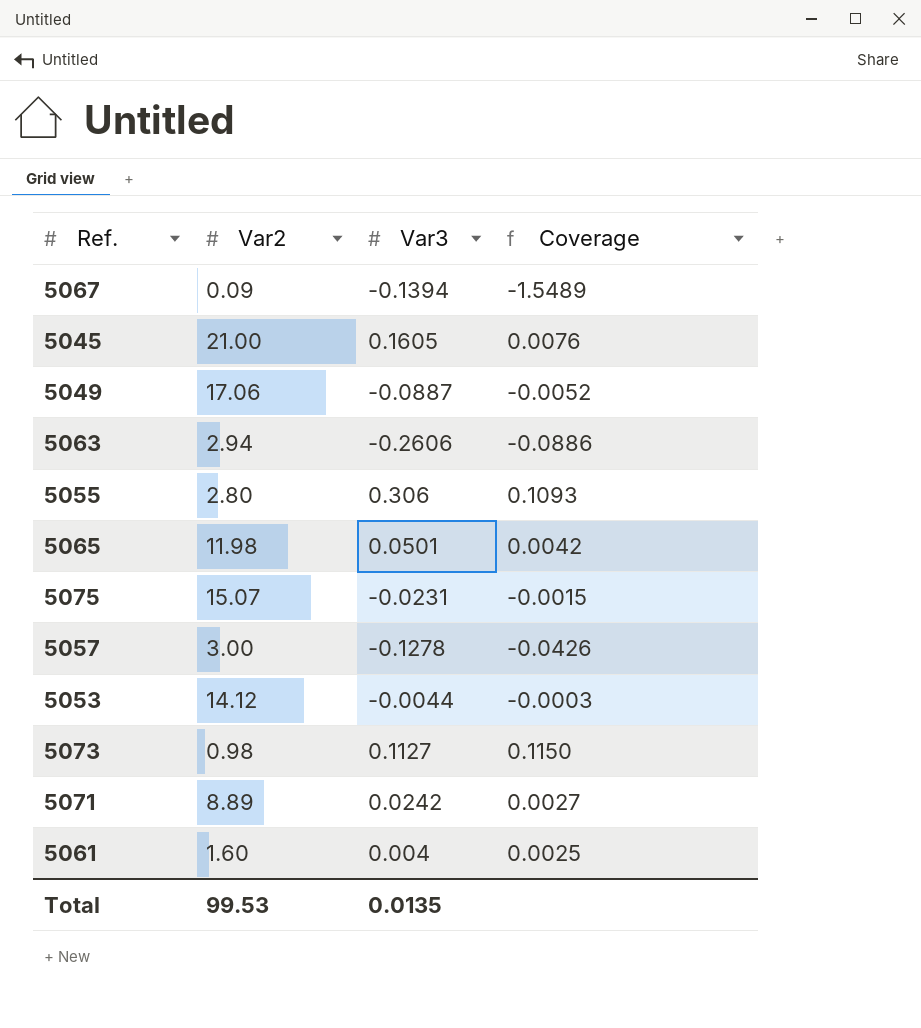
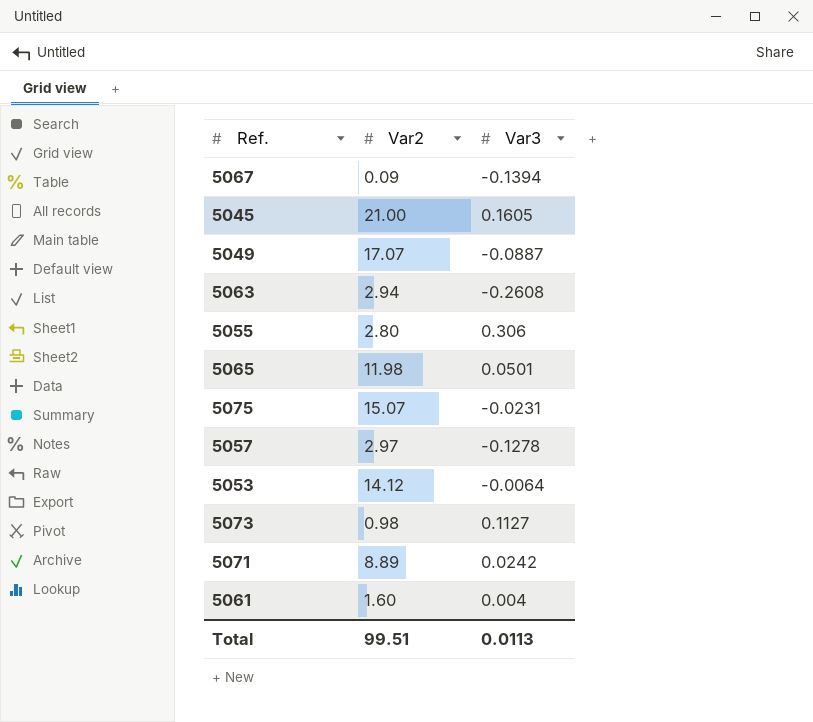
column Coverage | formula: [Var3] / [Var2] -> none
5049 | Var2: 17.06 -> 17.07
5063 | Var3: -0.2606 -> -0.2608
5057 | Var2: 3.00 -> 2.97
5053 | Var3: -0.0044 -> -0.0064
Total | Var2: 99.53 -> 99.51
Total | Var3: 0.0135 -> 0.0113

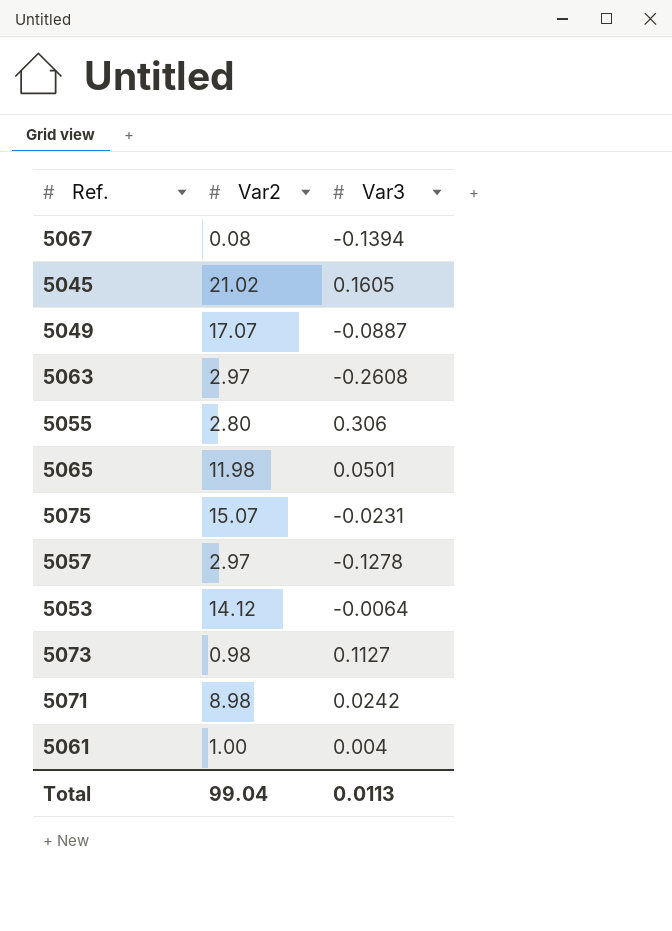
5067 | Var2: 0.09 -> 0.08
5045 | Var2: 21.00 -> 21.02
5063 | Var2: 2.94 -> 2.97
5071 | Var2: 8.89 -> 8.98
5061 | Var2: 1.60 -> 1.00
Total | Var2: 99.51 -> 99.04

